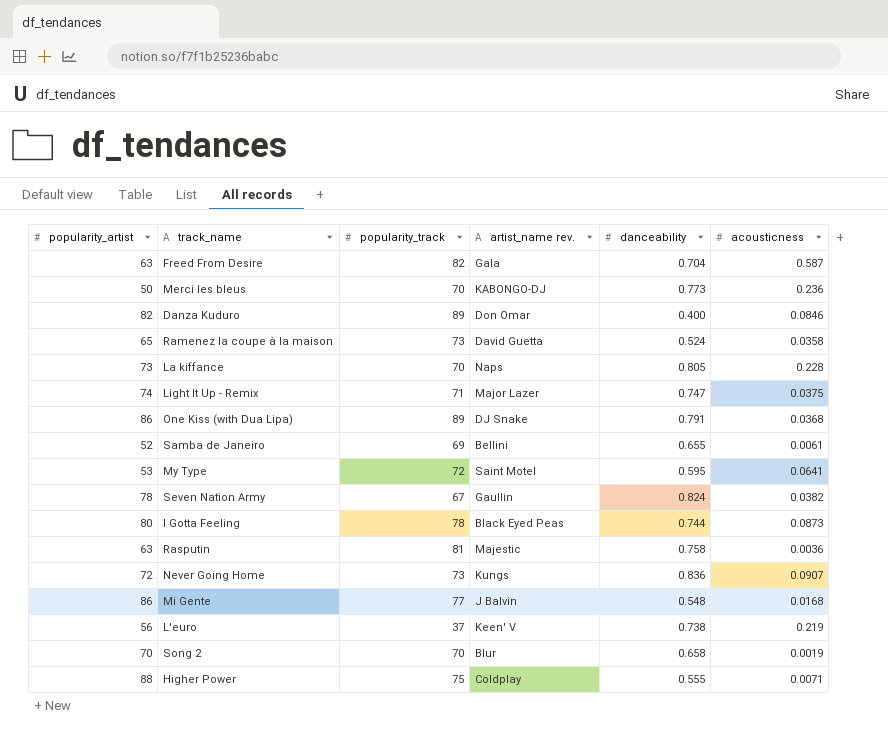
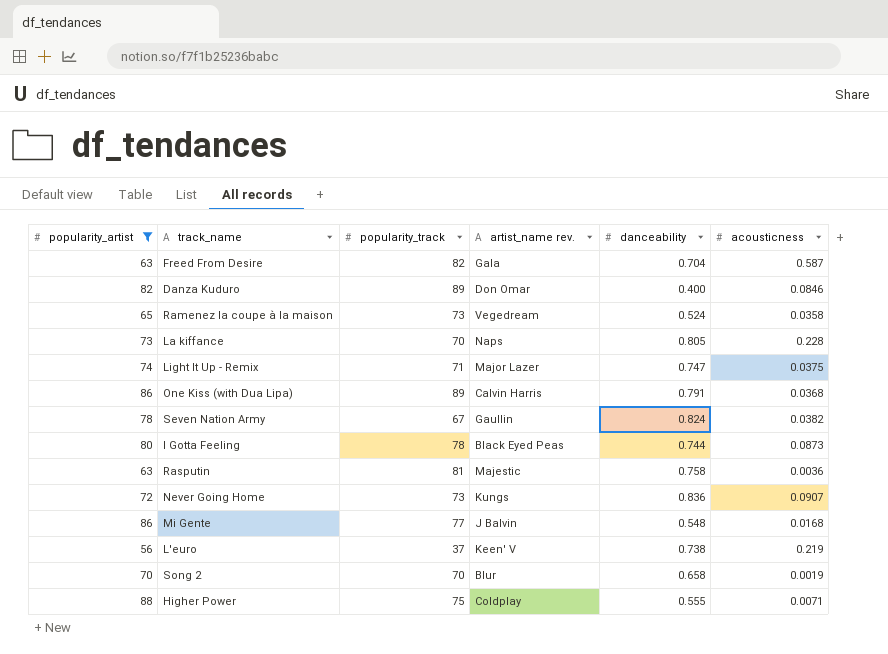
filter: none -> popularity_artist >= 56
Ramenez la coupe à la maison | artist_name rev.: David Guetta -> Vegedream
One Kiss (with Dua Lipa) | artist_name rev.: DJ Snake -> Calvin Harris

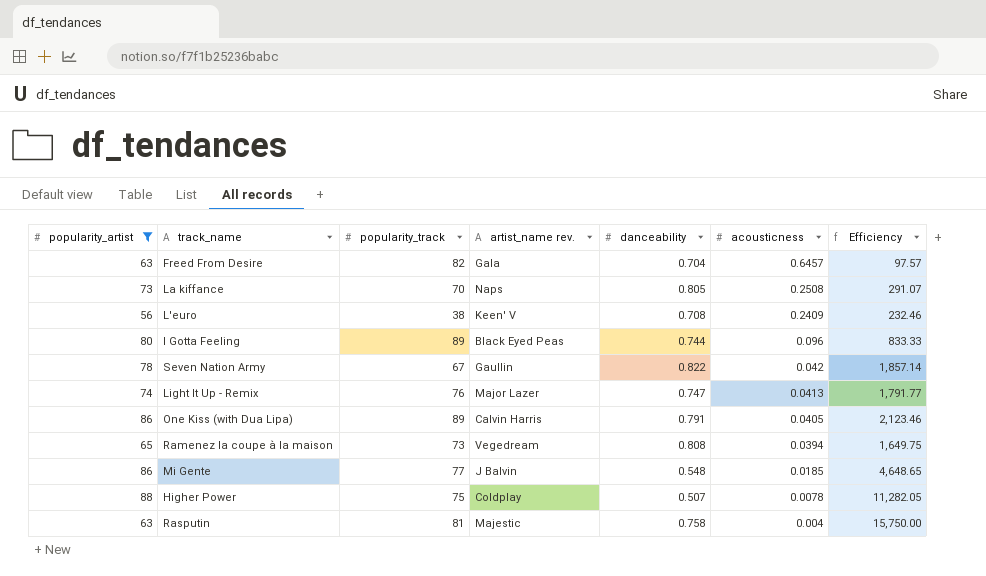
row order: none -> acousticness descending
column Efficiency | formula: none -> [popularity_artist] / [acousticness]
row Danza Kuduro: 82 | 89 | Don Omar | 0.400 | 0.0846 -> none
row Never Going Home: 72 | 73 | Kungs | 0.836 | 0.0907 -> none
row Song 2: 70 | 70 | Blur | 0.658 | 0.0019 -> none
Freed From Desire | acousticness: 0.587 -> 0.6457
La kiffance | acousticness: 0.228 -> 0.2508
L'euro | popularity_track: 37 -> 38
L'euro | danceability: 0.738 -> 0.708
L'euro | acousticness: 0.219 -> 0.2409
I Gotta Feeling | popularity_track: 78 -> 89
I Gotta Feeling | acousticness: 0.0873 -> 0.096
Seven Nation Army | danceability: 0.824 -> 0.822
Seven Nation Army | acousticness: 0.0382 -> 0.042
Light It Up - Remix | popularity_track: 71 -> 76
Light It Up - Remix | acousticness: 0.0375 -> 0.0413
One Kiss (with Dua Lipa) | acousticness: 0.0368 -> 0.0405
Ramenez la coupe à la maison | danceability: 0.524 -> 0.808
Ramenez la coupe à la maison | acousticness: 0.0358 -> 0.0394
Mi Gente | acousticness: 0.0168 -> 0.0185
Higher Power | danceability: 0.555 -> 0.507
Higher Power | acousticness: 0.0071 -> 0.0078
Rasputin | acousticness: 0.0036 -> 0.004

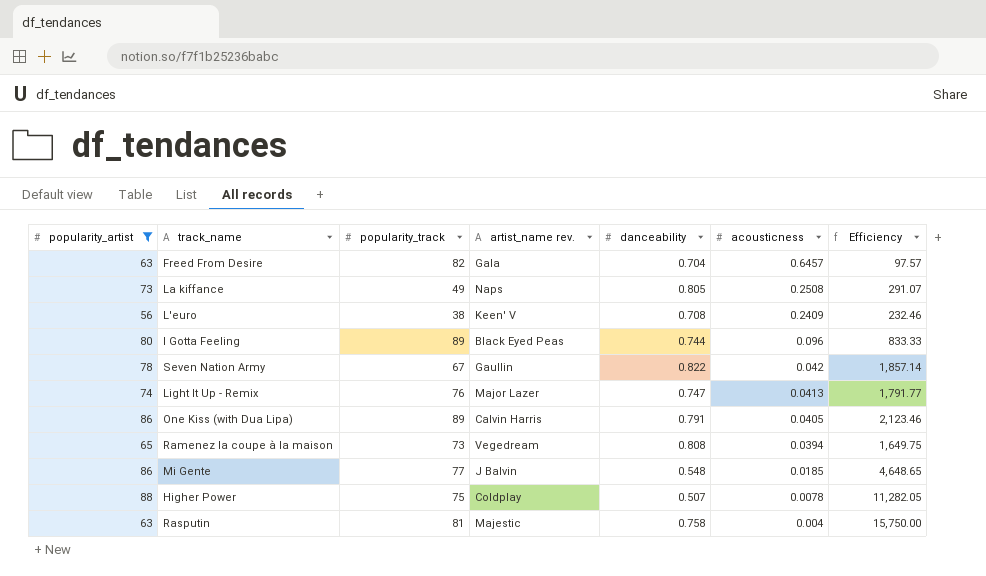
La kiffance | popularity_track: 70 -> 49

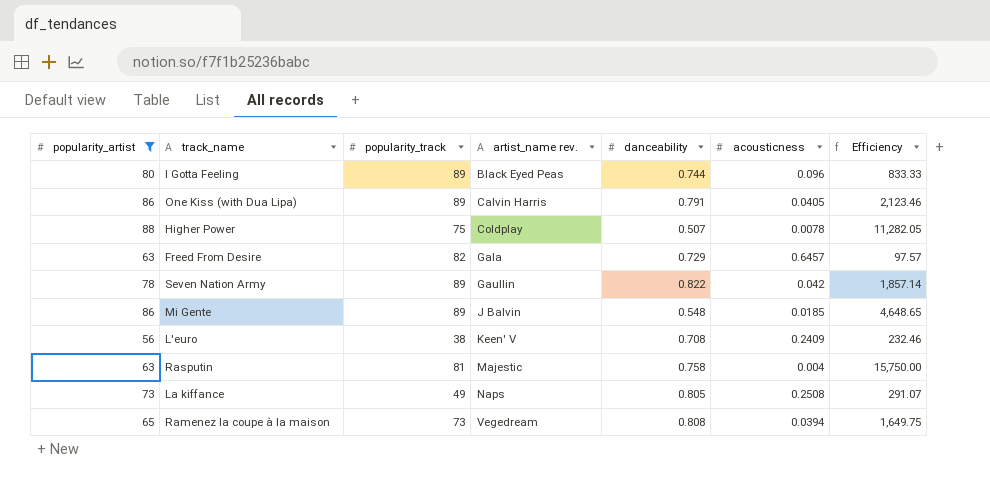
row order: acousticness descending -> artist_name rev. ascending
row Light It Up - Remix: 74 | 76 | Major Lazer | 0.747 | 0.0413 | 1,791.77 -> none
Freed From Desire | danceability: 0.704 -> 0.729
Seven Nation Army | popularity_track: 67 -> 89
Mi Gente | popularity_track: 77 -> 89

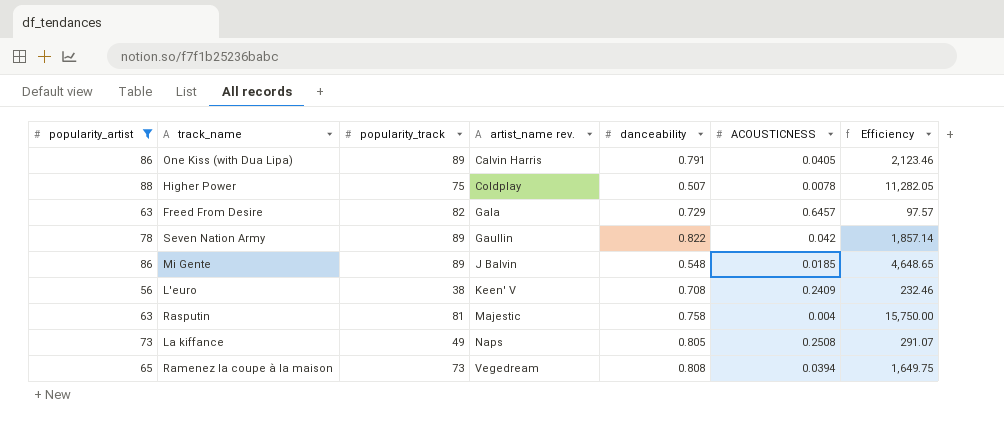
column name: acousticness -> ACOUSTICNESS
row I Gotta Feeling: 80 | 89 | Black Eyed Peas | 0.744 | 0.096 | 833.33 -> none

